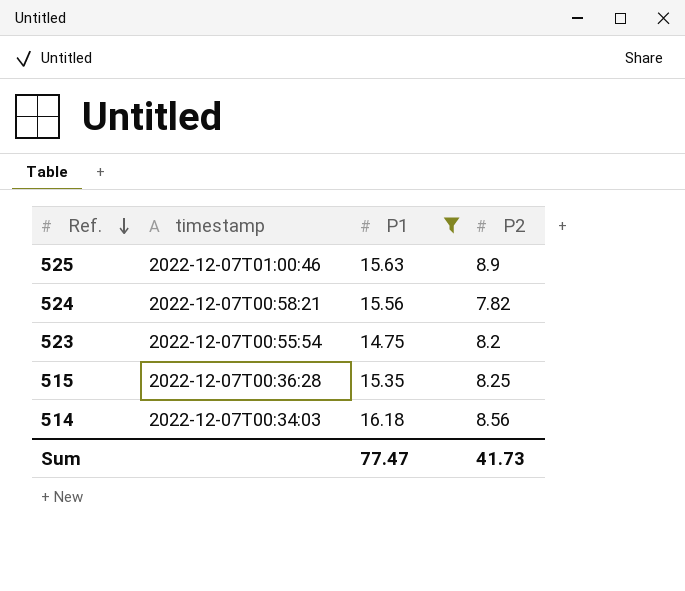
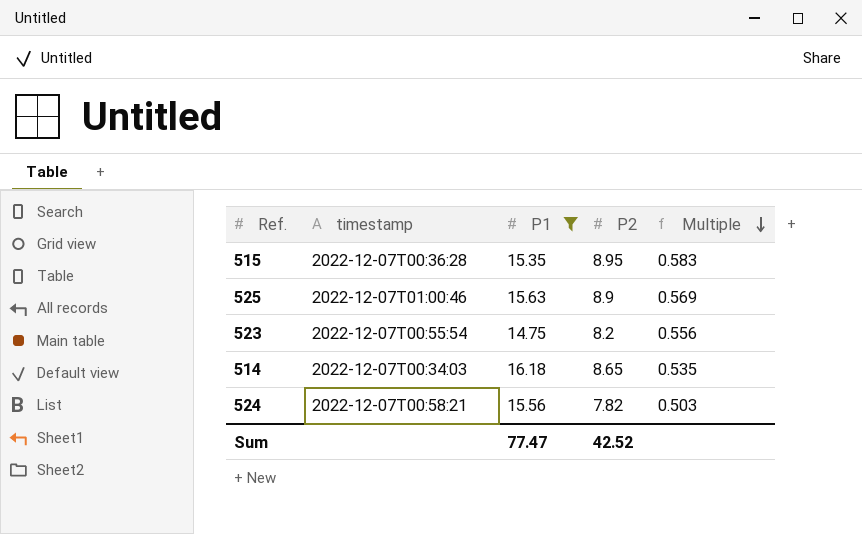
row order: Ref. descending -> Multiple descending
column Multiple | formula: none -> [P2] / [P1]
515 | P2: 8.25 -> 8.95
514 | P2: 8.56 -> 8.65
Sum | P2: 41.73 -> 42.52

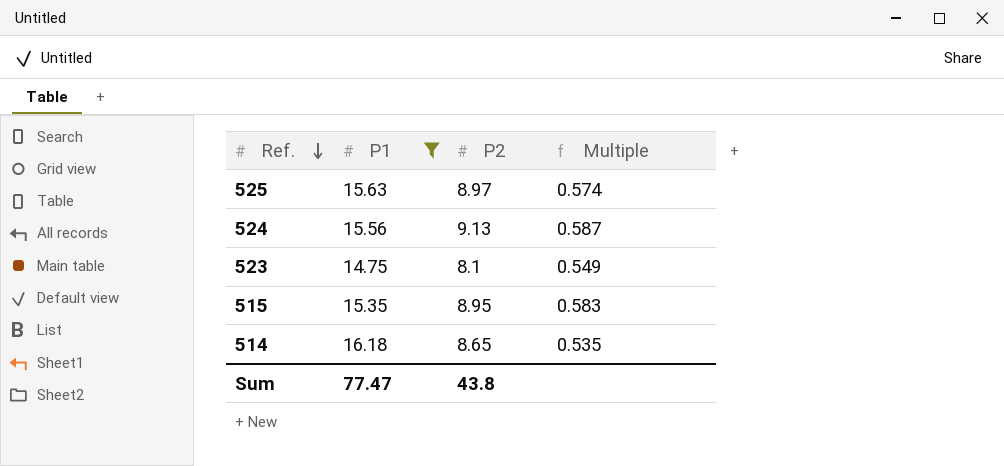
row order: Multiple descending -> Ref. descending
column timestamp | position: 2 -> none
525 | P2: 8.9 -> 8.97
525 | Multiple: 0.569 -> 0.574
524 | P2: 7.82 -> 9.13
524 | Multiple: 0.503 -> 0.587
523 | P2: 8.2 -> 8.1
523 | Multiple: 0.556 -> 0.549
Sum | P2: 42.52 -> 43.8

